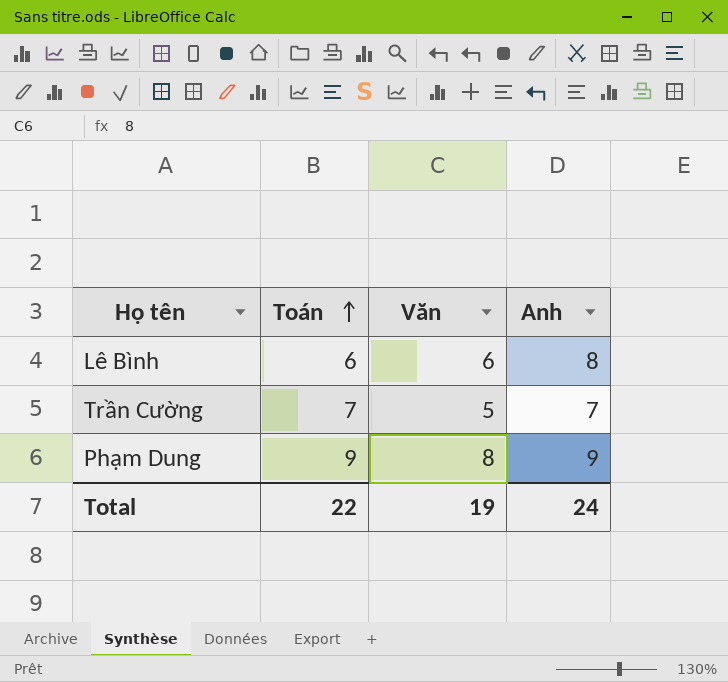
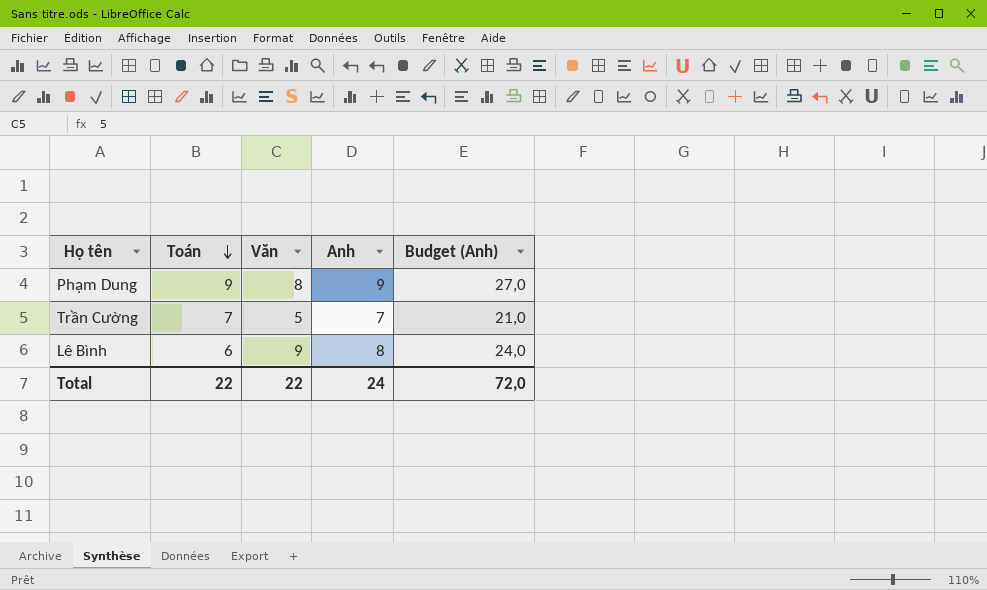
row order: Toán ascending -> Toán descending
column Budget (Anh) | formula: none -> [Anh] * 3
Lê Bình | Văn: 6 -> 9
Total | Văn: 19 -> 22

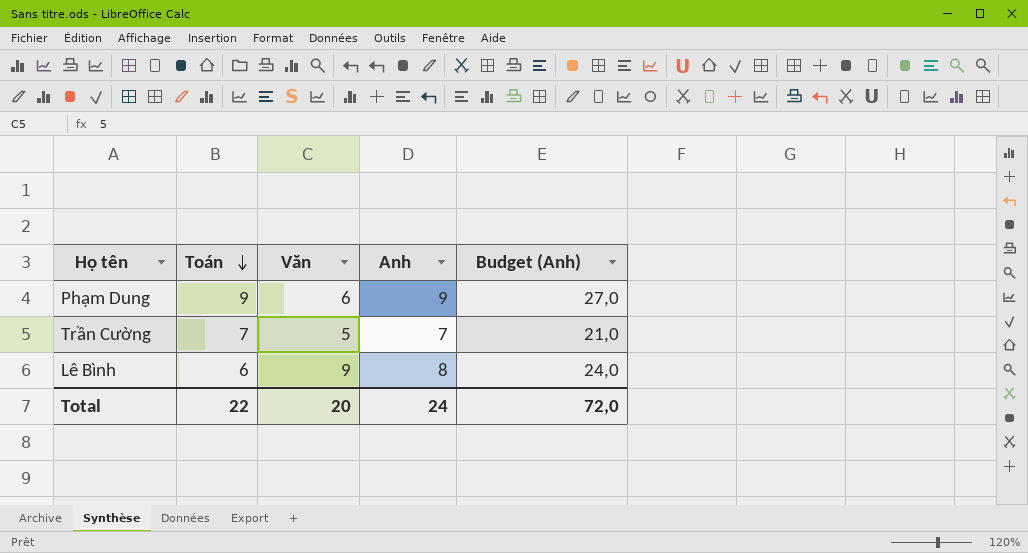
Phạm Dung | Văn: 8 -> 6
Total | Văn: 22 -> 20

